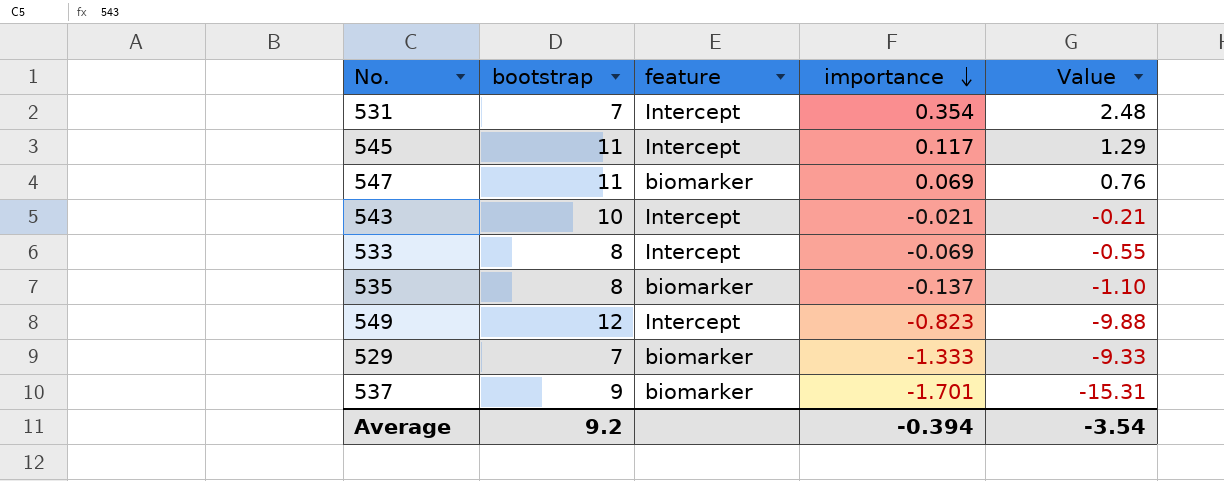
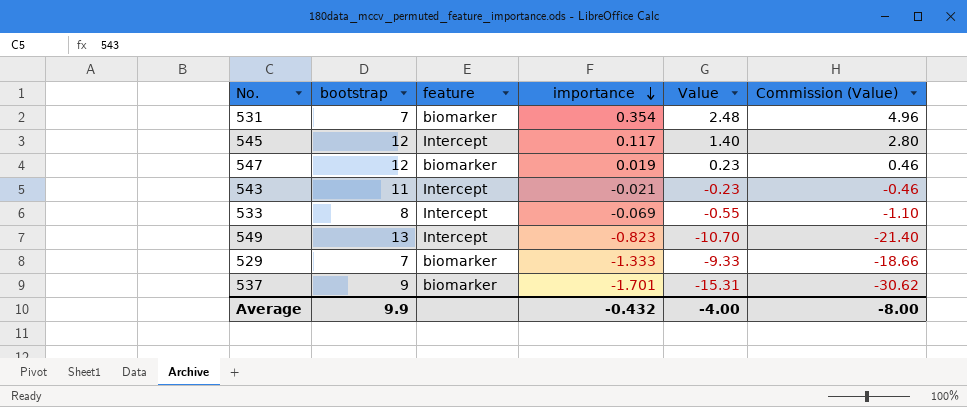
column Commission (Value) | formula: none -> [Value] * 2
row 535: 8 | biomarker | -0.137 | -1.10 -> none
531 | feature: Intercept -> biomarker
545 | bootstrap: 11 -> 12
545 | Value: 1.29 -> 1.40
547 | bootstrap: 11 -> 12
547 | importance: 0.069 -> 0.019
547 | Value: 0.76 -> 0.23
543 | bootstrap: 10 -> 11
543 | Value: -0.21 -> -0.23
549 | bootstrap: 12 -> 13
549 | Value: -9.88 -> -10.70
Average | bootstrap: 9.2 -> 9.9
Average | importance: -0.394 -> -0.432
Average | Value: -3.54 -> -4.00

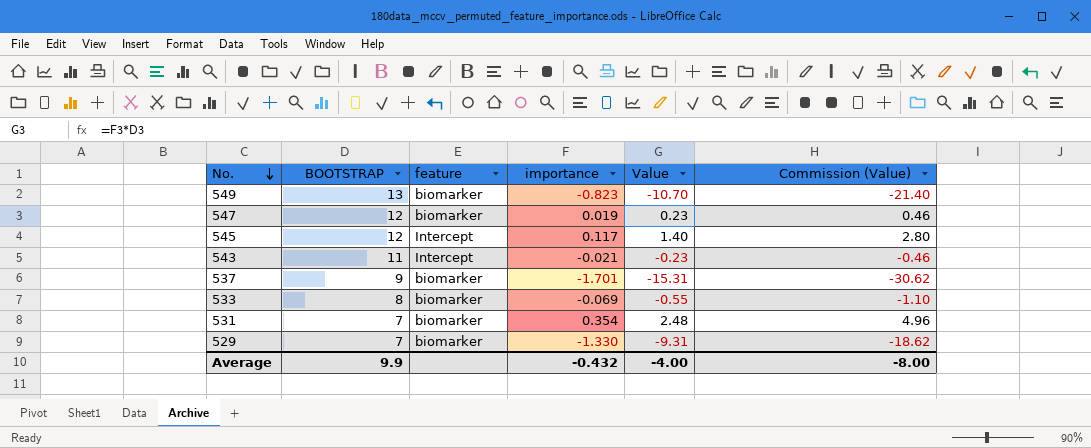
row order: importance descending -> No. descending
column name: bootstrap -> BOOTSTRAP
549 | feature: Intercept -> biomarker
533 | feature: Intercept -> biomarker
529 | importance: -1.333 -> -1.330
529 | Value: -9.33 -> -9.31
529 | Commission (Value): -18.66 -> -18.62

